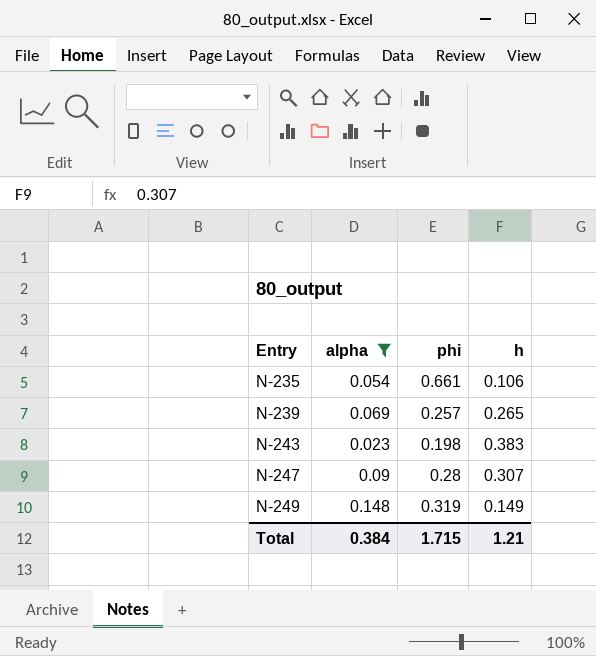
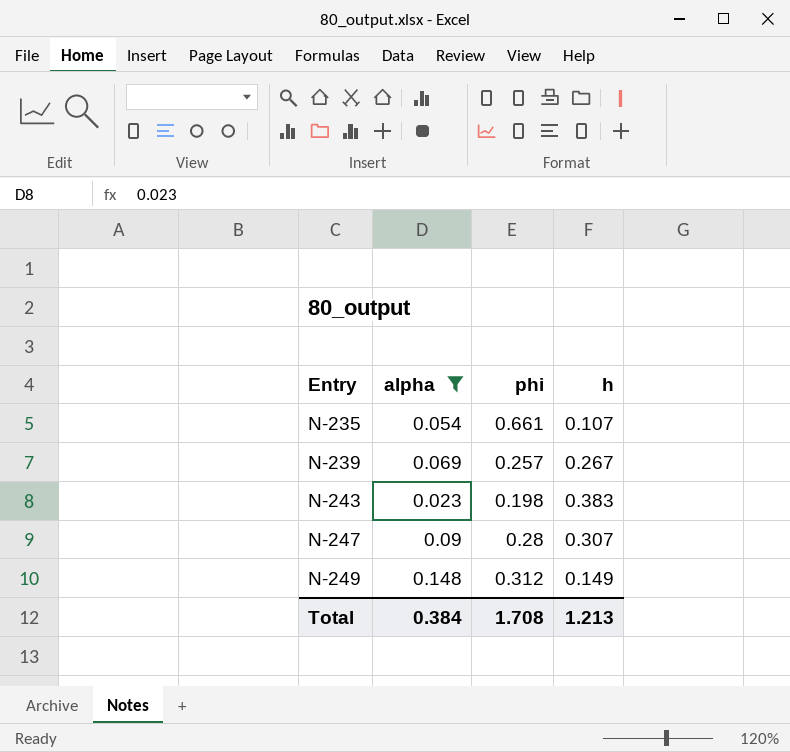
N-235 | h: 0.106 -> 0.107
N-239 | h: 0.265 -> 0.267
N-249 | phi: 0.319 -> 0.312
Total | phi: 1.715 -> 1.708
Total | h: 1.21 -> 1.213

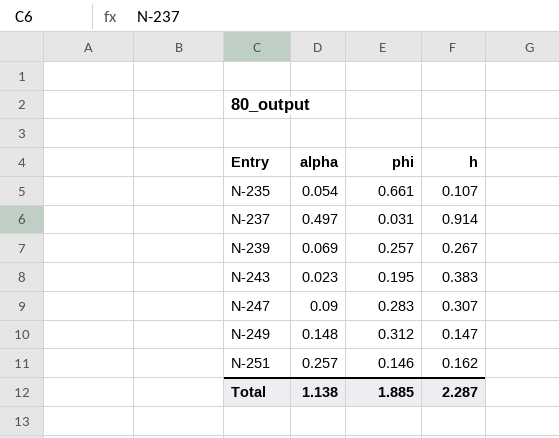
filter: alpha <= 0.148 -> none
N-243 | phi: 0.198 -> 0.195
N-247 | phi: 0.28 -> 0.283
N-249 | h: 0.149 -> 0.147
Total | alpha: 0.384 -> 1.138
Total | phi: 1.708 -> 1.885
Total | h: 1.213 -> 2.287

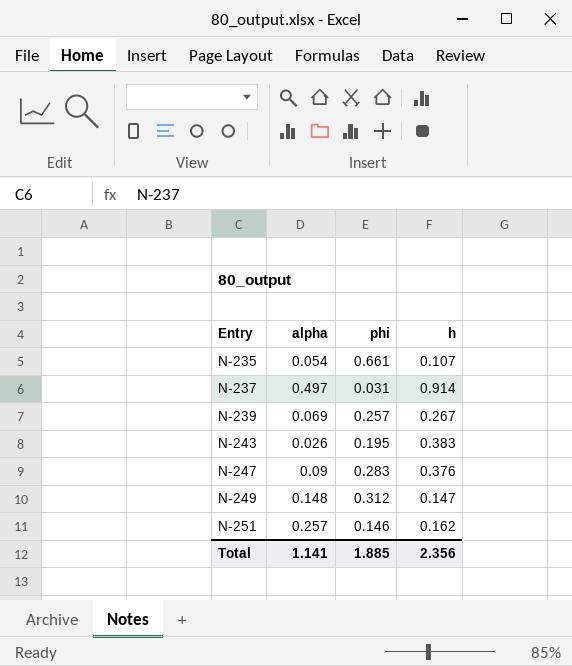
N-243 | alpha: 0.023 -> 0.026
N-247 | h: 0.307 -> 0.376
Total | alpha: 1.138 -> 1.141
Total | h: 2.287 -> 2.356

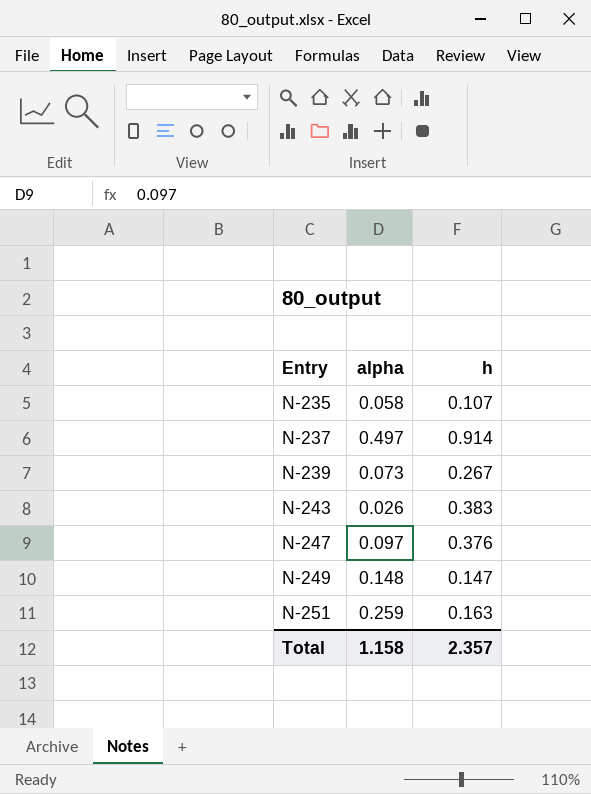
column phi | position: 3 -> none
N-235 | alpha: 0.054 -> 0.058
N-239 | alpha: 0.069 -> 0.073
N-247 | alpha: 0.09 -> 0.097
N-251 | alpha: 0.257 -> 0.259
N-251 | h: 0.162 -> 0.163
Total | alpha: 1.141 -> 1.158
Total | h: 2.356 -> 2.357

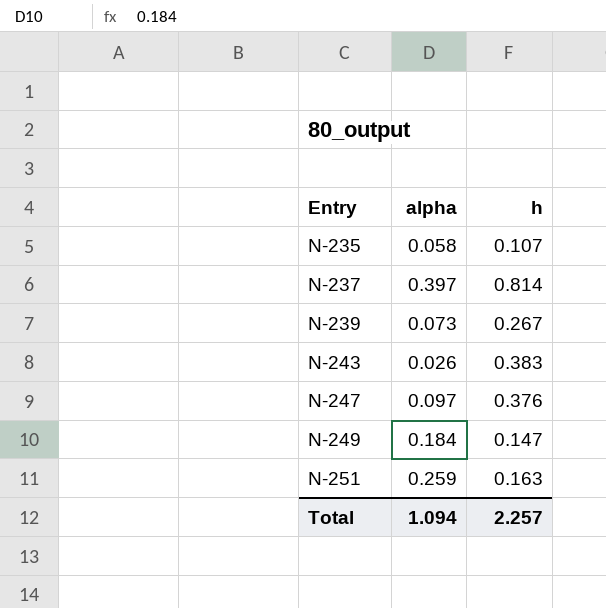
N-237 | alpha: 0.497 -> 0.397
N-237 | h: 0.914 -> 0.814
N-249 | alpha: 0.148 -> 0.184
Total | alpha: 1.158 -> 1.094
Total | h: 2.357 -> 2.257

